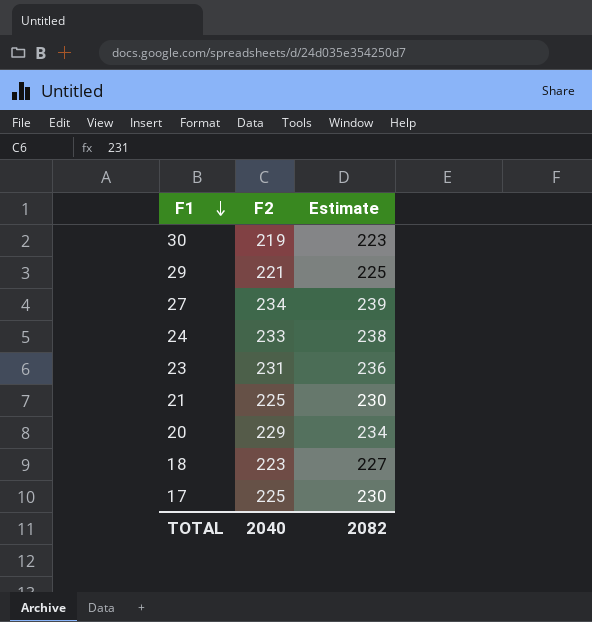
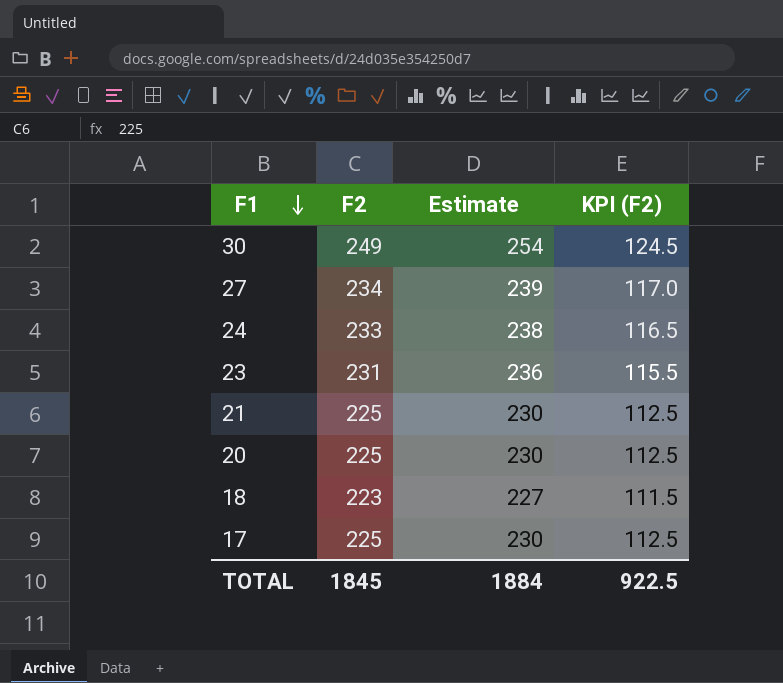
column KPI (F2) | formula: none -> [F2] * 0.5
row 29: 221 | 225 -> none
30 | F2: 219 -> 249
30 | Estimate: 223 -> 254
20 | F2: 229 -> 225
20 | Estimate: 234 -> 230
TOTAL | F2: 2040 -> 1845
TOTAL | Estimate: 2082 -> 1884

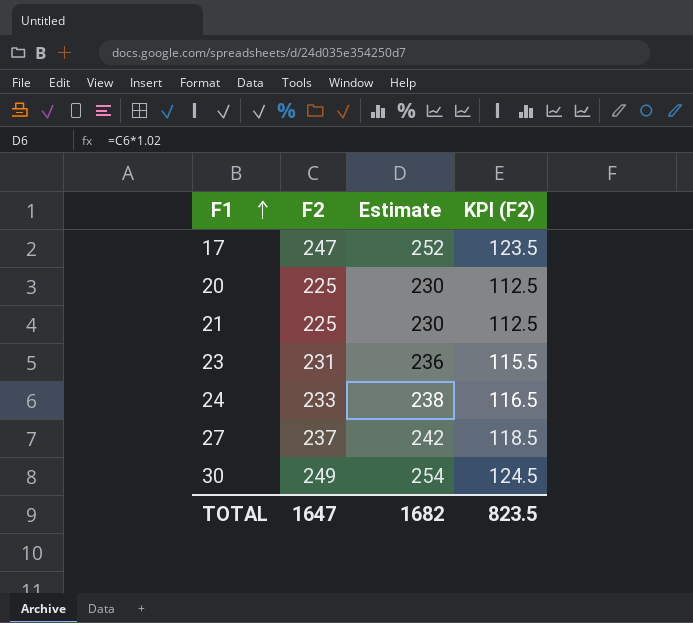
row order: F1 descending -> F1 ascending
row 18: 223 | 227 | 111.5 -> none
17 | F2: 225 -> 247
17 | Estimate: 230 -> 252
17 | KPI (F2): 112.5 -> 123.5
27 | F2: 234 -> 237
27 | Estimate: 239 -> 242
27 | KPI (F2): 117.0 -> 118.5
TOTAL | F2: 1845 -> 1647
TOTAL | Estimate: 1884 -> 1682
TOTAL | KPI (F2): 922.5 -> 823.5

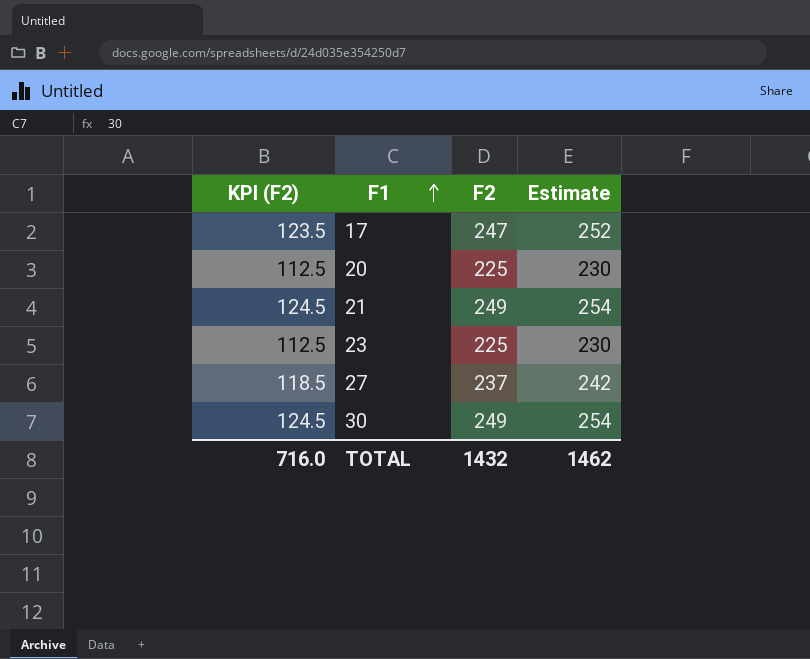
column KPI (F2) | position: 4 -> 1
row 24: 233 | 238 | 116.5 -> none
21 | KPI (F2): 112.5 -> 124.5
21 | F2: 225 -> 249
21 | Estimate: 230 -> 254
23 | KPI (F2): 115.5 -> 112.5
23 | F2: 231 -> 225
23 | Estimate: 236 -> 230
TOTAL | KPI (F2): 823.5 -> 716.0
TOTAL | F2: 1647 -> 1432
TOTAL | Estimate: 1682 -> 1462

